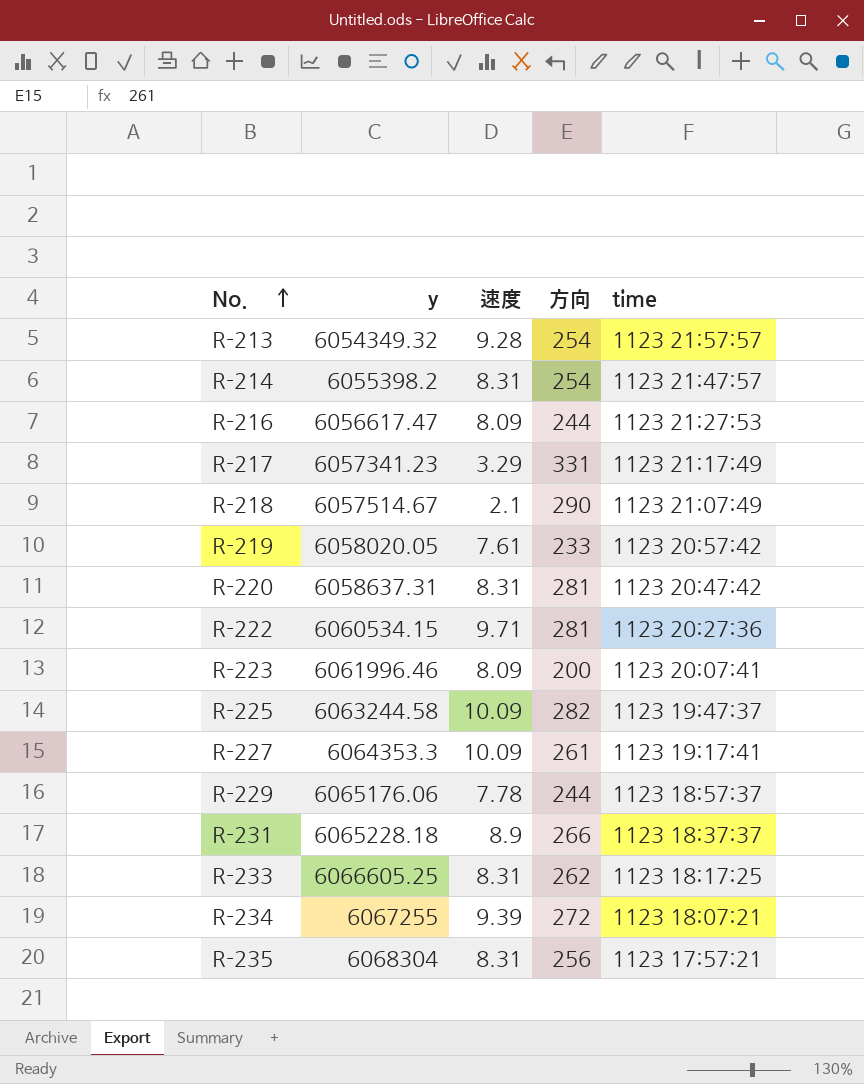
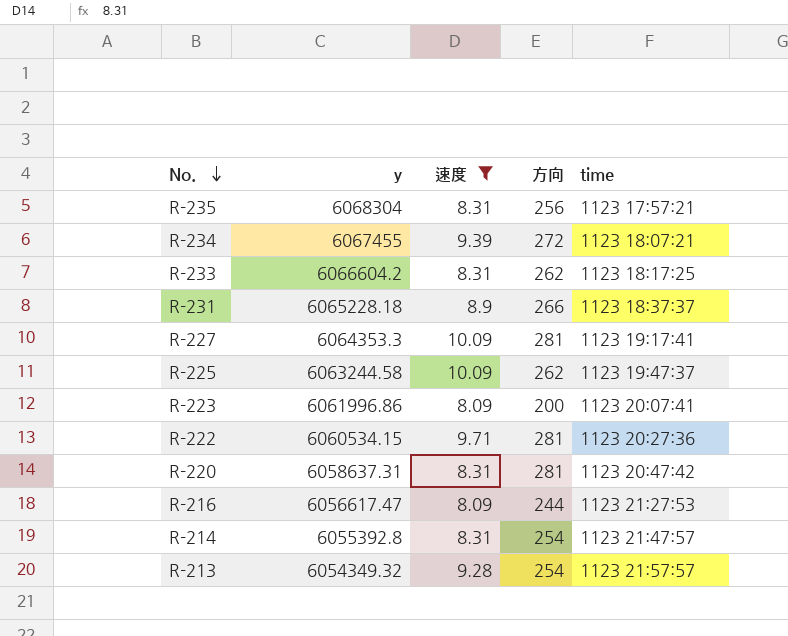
filter: none -> 速度 >= 8.09
row order: No. ascending -> No. descending
R-234 | y: 6067255 -> 6067455
R-233 | y: 6066605.25 -> 6066604.2
R-227 | 方向: 261 -> 281
R-225 | 方向: 282 -> 262
R-223 | y: 6061996.46 -> 6061996.86
R-214 | y: 6055398.2 -> 6055392.8

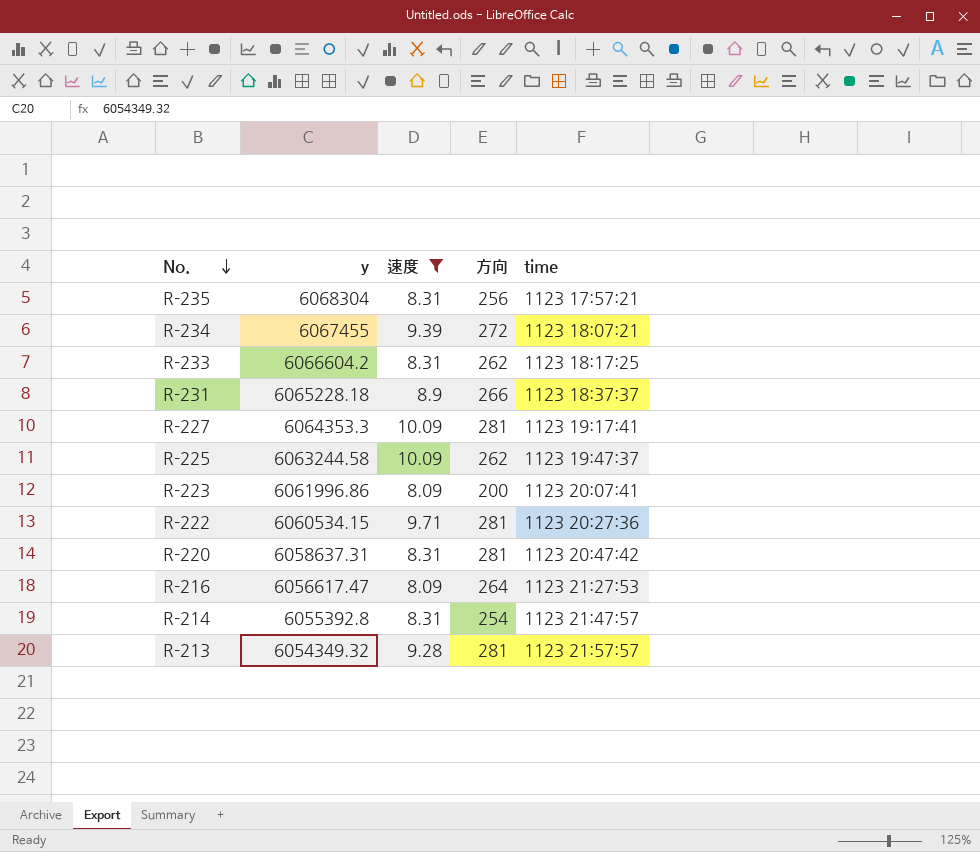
R-216 | 方向: 244 -> 264
R-213 | 方向: 254 -> 281

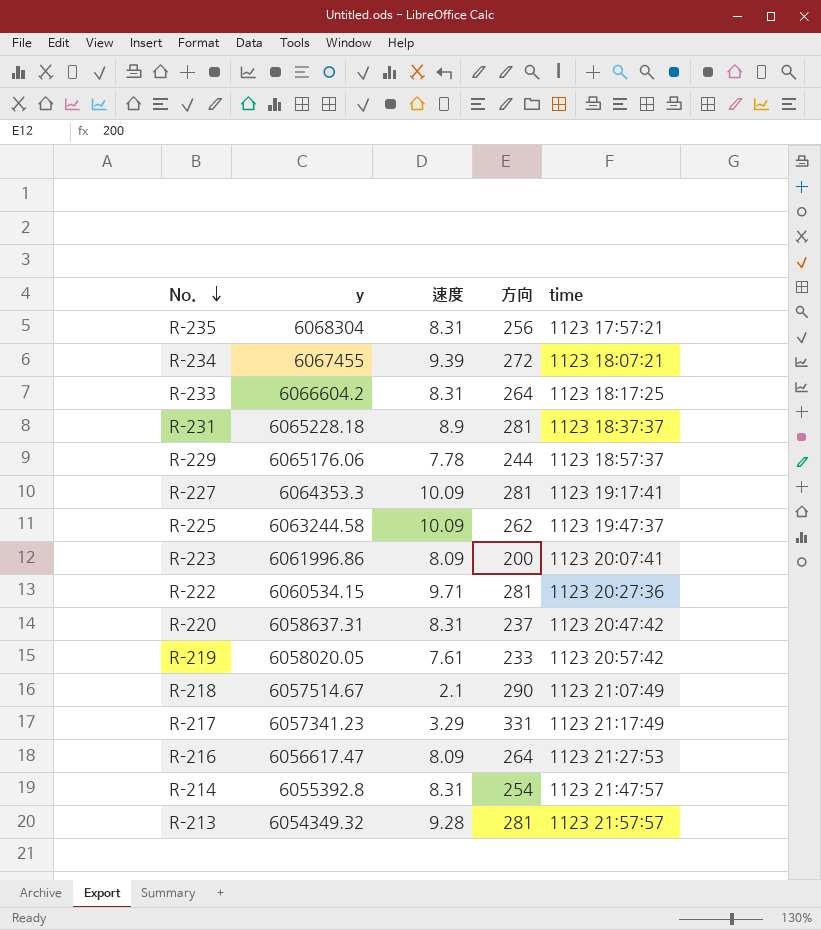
filter: 速度 >= 8.09 -> none
R-233 | 方向: 262 -> 264
R-231 | 方向: 266 -> 281
R-220 | 方向: 281 -> 237

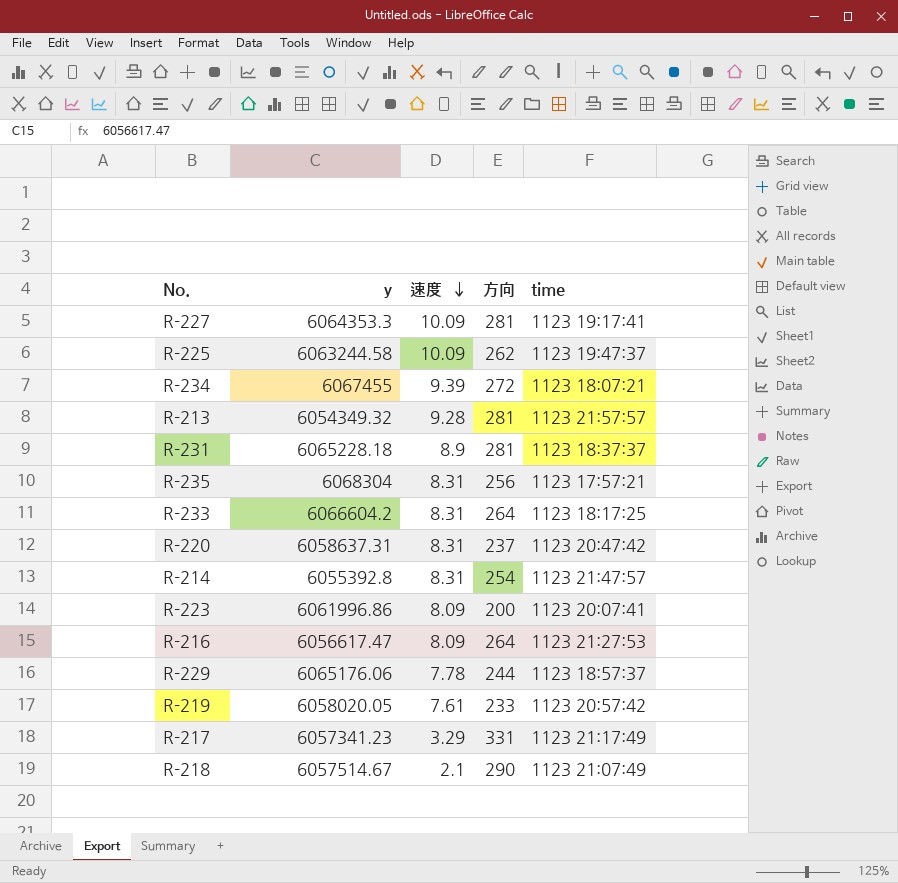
row order: No. descending -> 速度 descending
row R-222: 6060534.15 | 9.71 | 281 | 1123 20:27:36 -> none

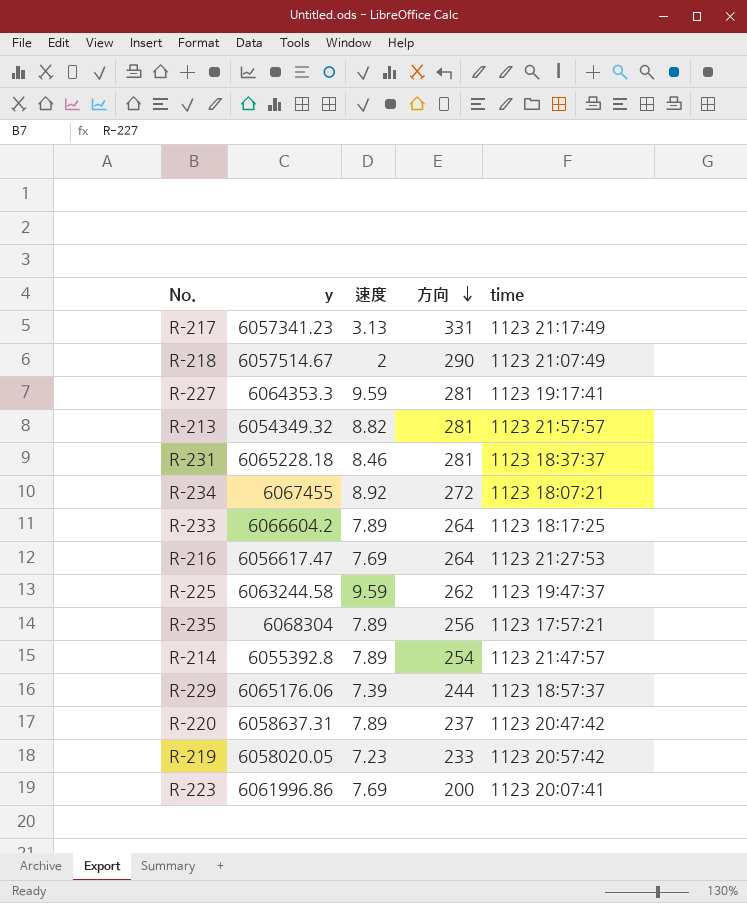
row order: 速度 descending -> 方向 descending
R-217 | 速度: 3.29 -> 3.13
R-218 | 速度: 2.1 -> 2
R-227 | 速度: 10.09 -> 9.59
R-213 | 速度: 9.28 -> 8.82
R-231 | 速度: 8.9 -> 8.46
R-234 | 速度: 9.39 -> 8.92
R-233 | 速度: 8.31 -> 7.89
R-216 | 速度: 8.09 -> 7.69
R-225 | 速度: 10.09 -> 9.59
R-235 | 速度: 8.31 -> 7.89
R-214 | 速度: 8.31 -> 7.89
R-229 | 速度: 7.78 -> 7.39
R-220 | 速度: 8.31 -> 7.89
R-219 | 速度: 7.61 -> 7.23
R-223 | 速度: 8.09 -> 7.69

